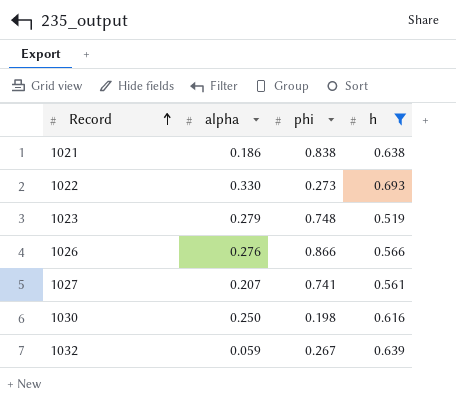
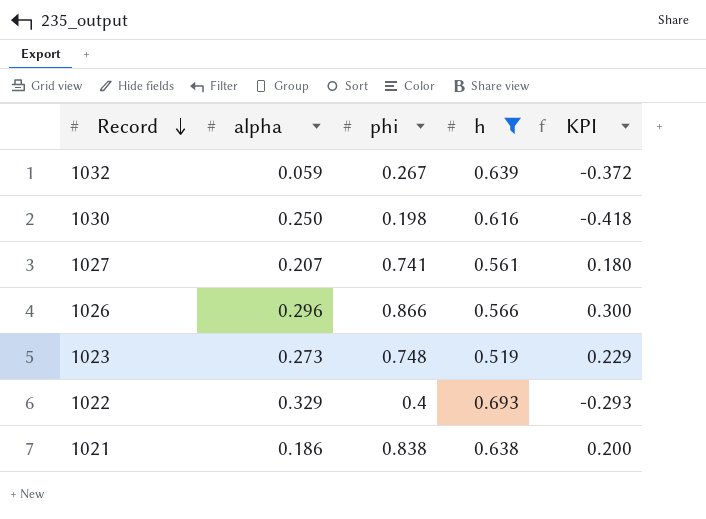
row order: Record ascending -> Record descending
column KPI | formula: none -> [phi] - [h]
1026 | alpha: 0.276 -> 0.296
1023 | alpha: 0.279 -> 0.273
1022 | alpha: 0.330 -> 0.329
1022 | phi: 0.273 -> 0.4

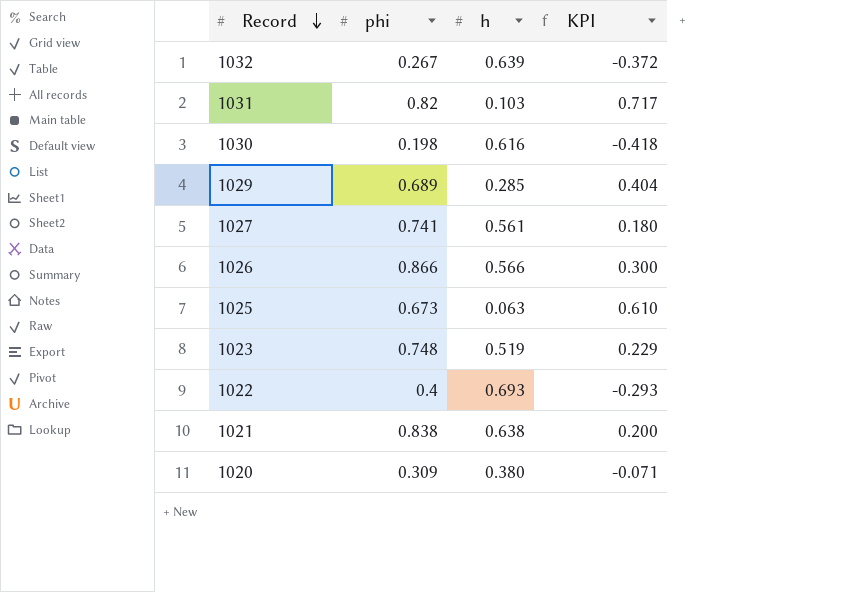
filter: h >= 0.519 -> none
column alpha | position: 2 -> none

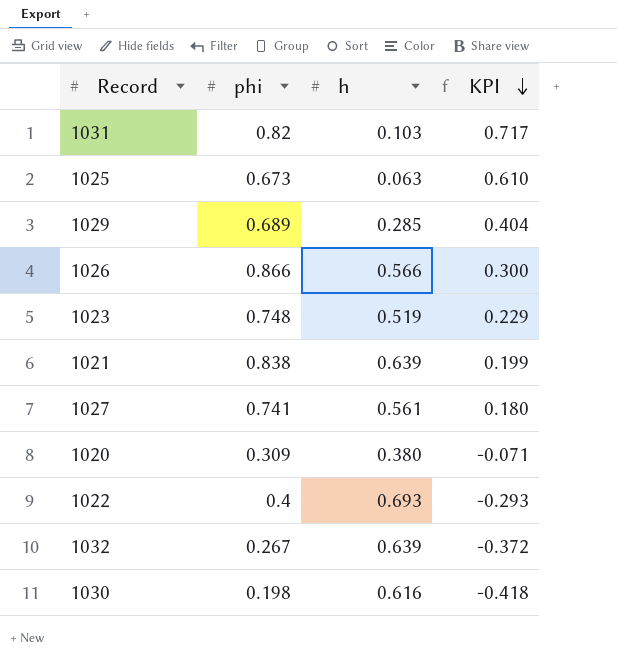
row order: Record descending -> KPI descending
1021 | h: 0.638 -> 0.639
1021 | KPI: 0.200 -> 0.199

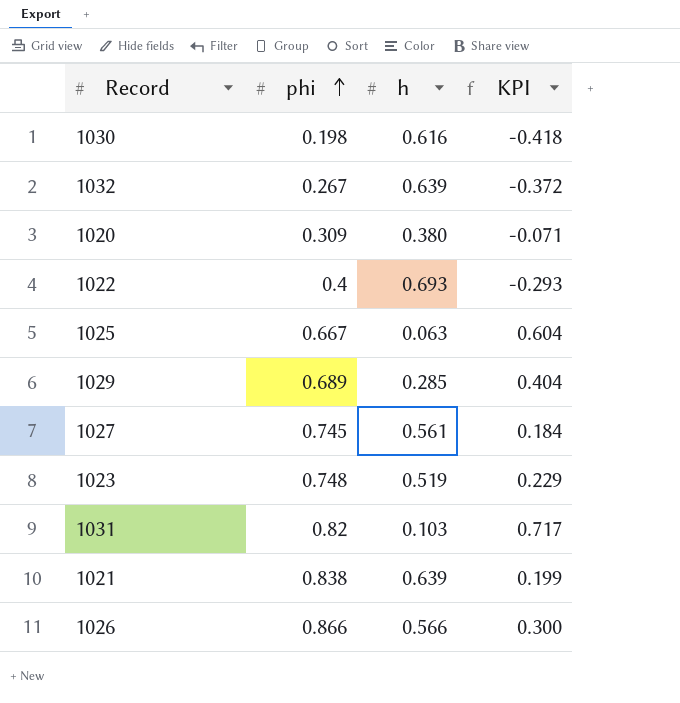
row order: KPI descending -> phi ascending
1025 | phi: 0.673 -> 0.667
1025 | KPI: 0.610 -> 0.604
1027 | phi: 0.741 -> 0.745
1027 | KPI: 0.180 -> 0.184

